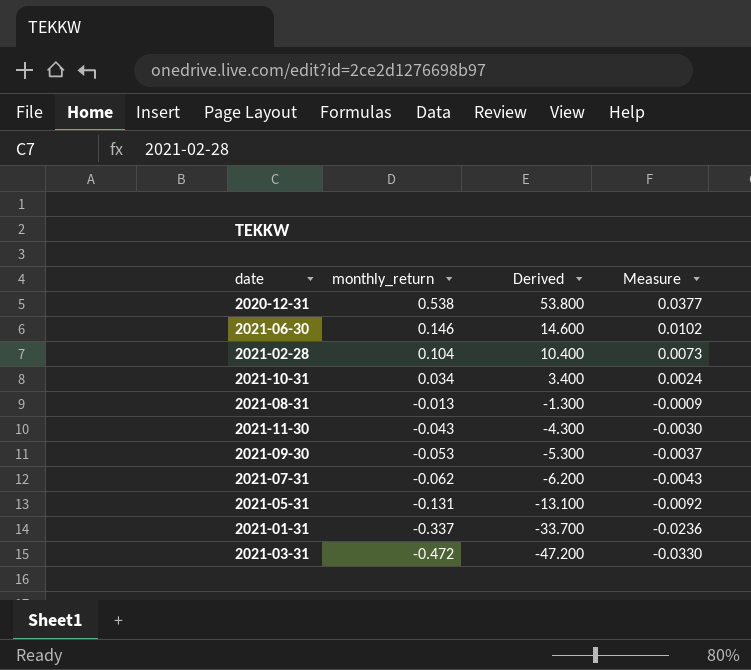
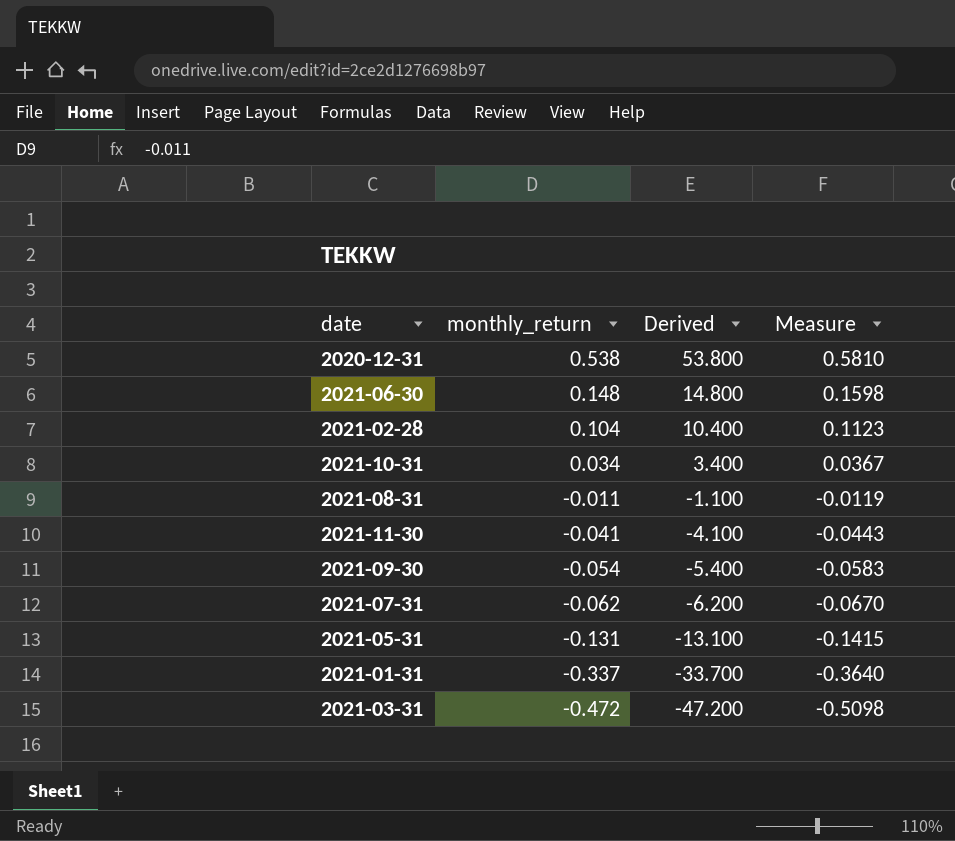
column Measure | formula: [monthly_return] * 0.07 -> [monthly_return] * 1.08
2021-06-30 | monthly_return: 0.146 -> 0.148
2021-06-30 | Derived: 14.600 -> 14.800
2021-08-31 | monthly_return: -0.013 -> -0.011
2021-08-31 | Derived: -1.300 -> -1.100
2021-11-30 | monthly_return: -0.043 -> -0.041
2021-11-30 | Derived: -4.300 -> -4.100
2021-09-30 | monthly_return: -0.053 -> -0.054
2021-09-30 | Derived: -5.300 -> -5.400

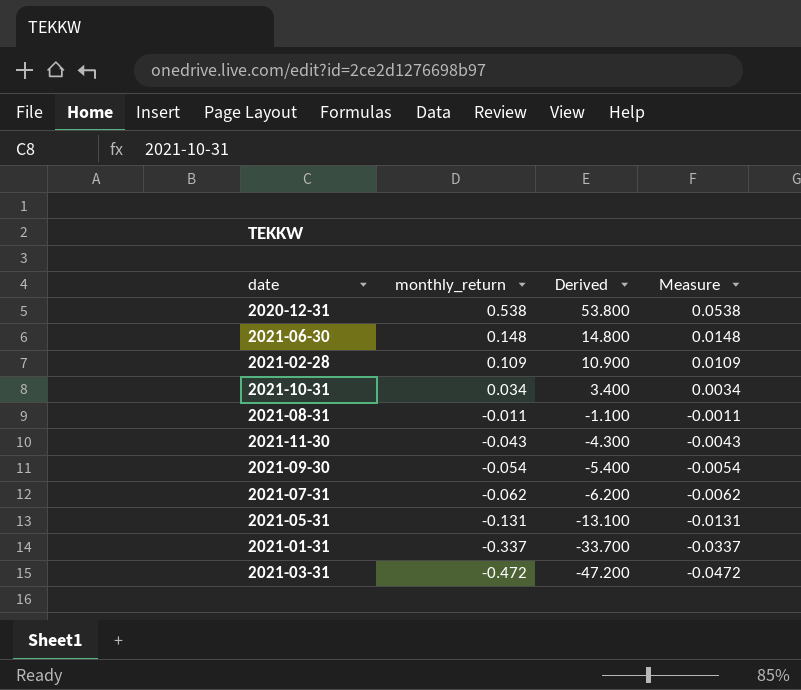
column Measure | formula: [monthly_return] * 1.08 -> [monthly_return] * 0.1
2021-02-28 | monthly_return: 0.104 -> 0.109
2021-02-28 | Derived: 10.400 -> 10.900
2021-11-30 | monthly_return: -0.041 -> -0.043
2021-11-30 | Derived: -4.100 -> -4.300

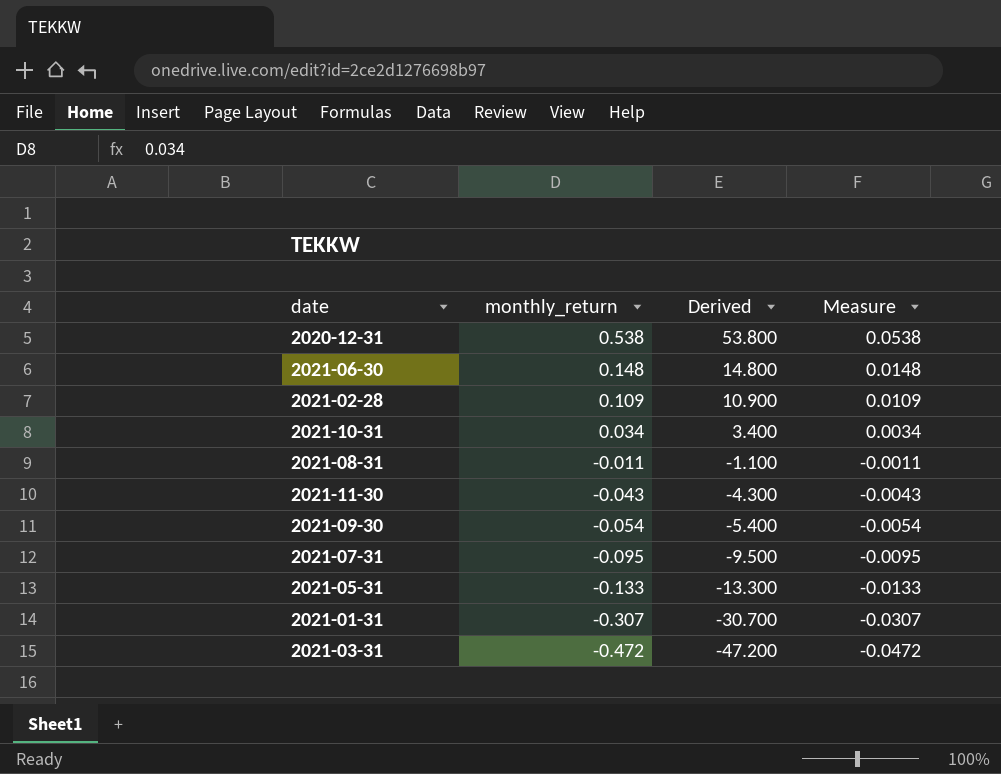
2021-07-31 | monthly_return: -0.062 -> -0.095
2021-07-31 | Derived: -6.200 -> -9.500
2021-07-31 | Measure: -0.0062 -> -0.0095
2021-05-31 | monthly_return: -0.131 -> -0.133
2021-05-31 | Derived: -13.100 -> -13.300
2021-05-31 | Measure: -0.0131 -> -0.0133
2021-01-31 | monthly_return: -0.337 -> -0.307
2021-01-31 | Derived: -33.700 -> -30.700
2021-01-31 | Measure: -0.0337 -> -0.0307

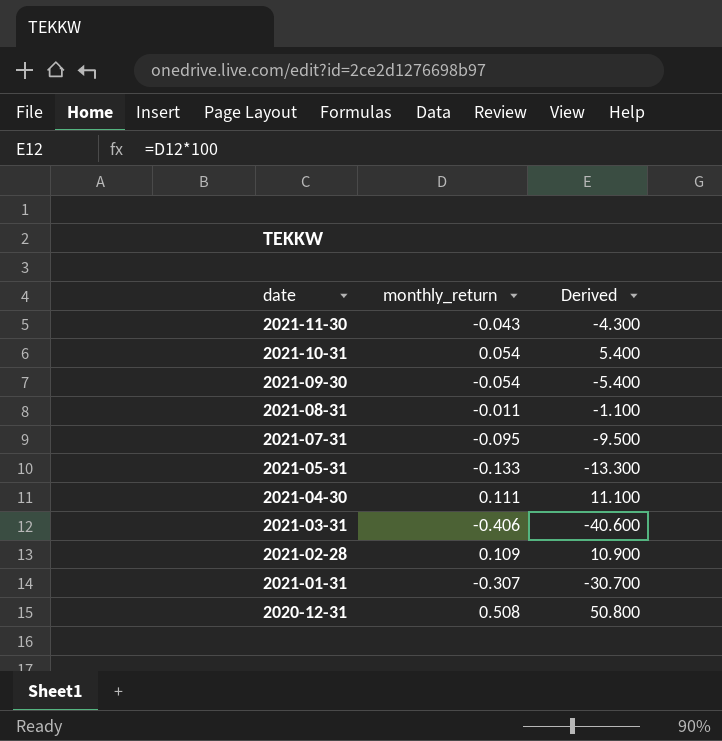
row order: monthly_return descending -> date descending
column Measure | formula: [monthly_return] * 0.1 -> none
row 2021-06-30: 0.148 | 14.800 | 0.0148 -> none
2021-10-31 | monthly_return: 0.034 -> 0.054
2021-10-31 | Derived: 3.400 -> 5.400
row 2021-04-30: none -> 0.111 | 11.100
2021-03-31 | monthly_return: -0.472 -> -0.406
2021-03-31 | Derived: -47.200 -> -40.600
2020-12-31 | monthly_return: 0.538 -> 0.508
2020-12-31 | Derived: 53.800 -> 50.800

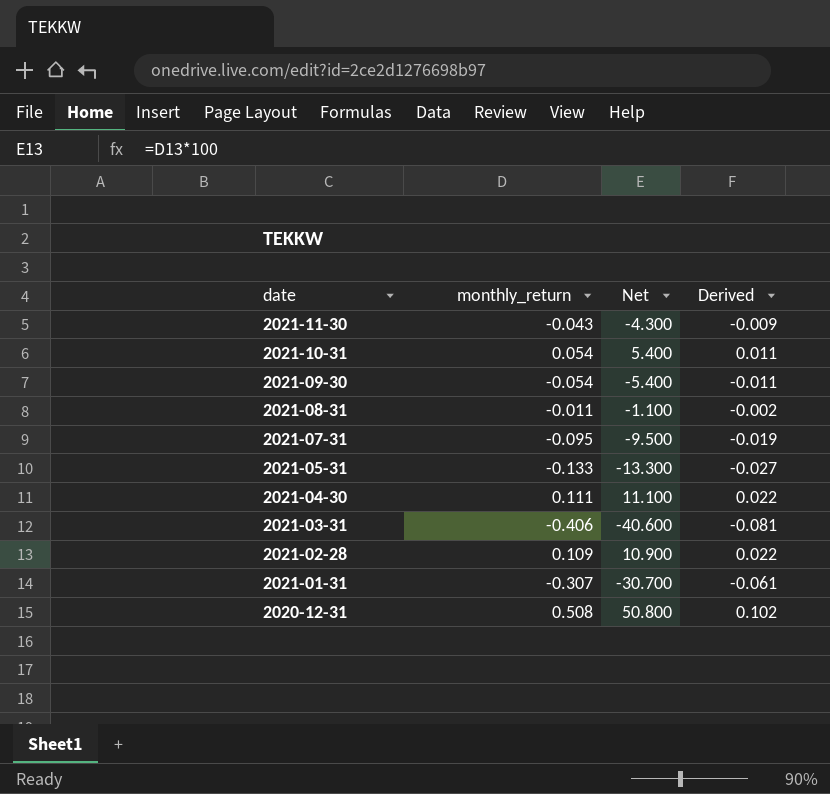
column Net | formula: none -> [monthly_return] * 100
column Derived | formula: [monthly_return] * 100 -> [monthly_return] * 0.2

